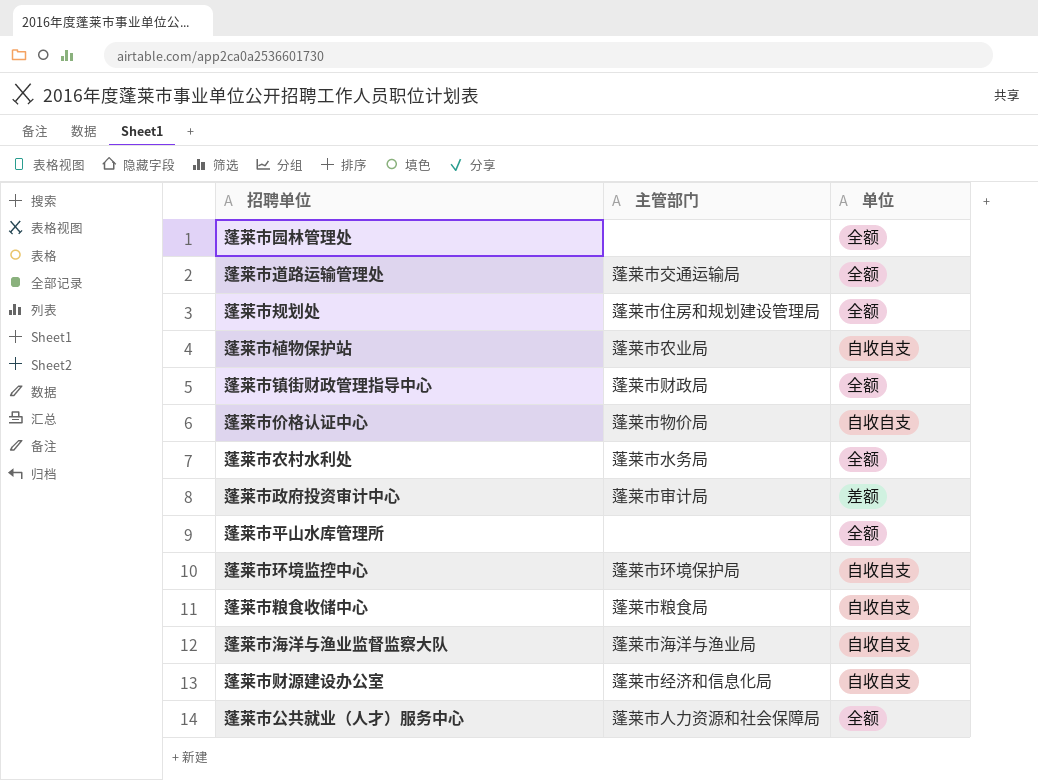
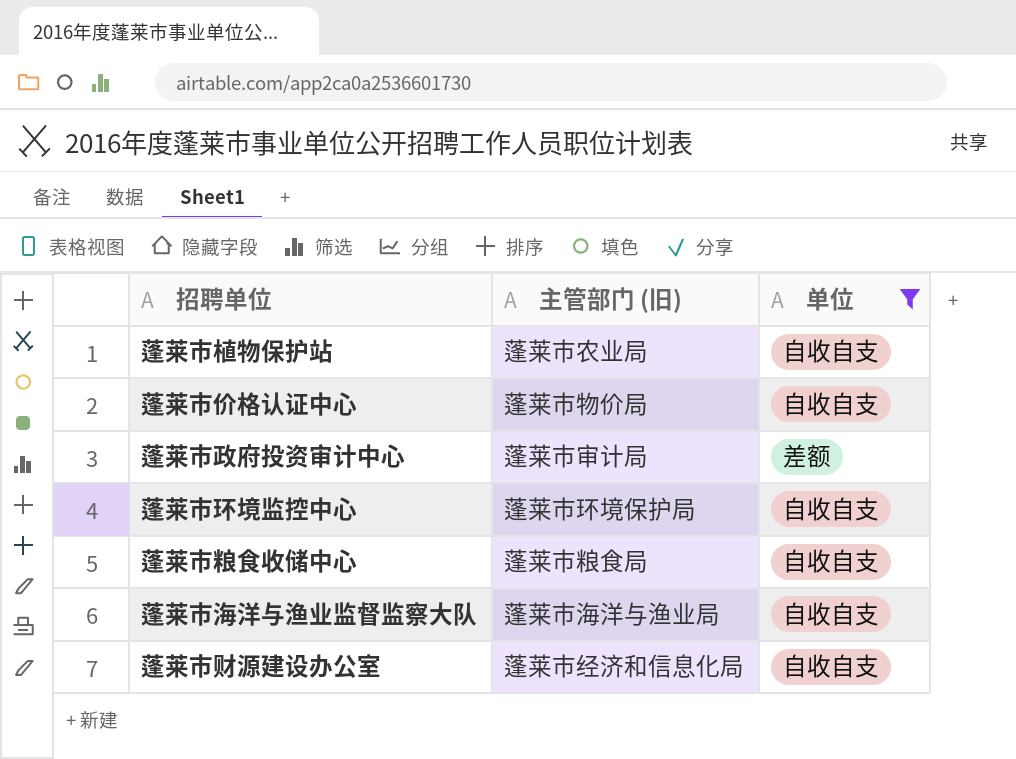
filter: none -> 单位 != 全额
column name: 主管部门 -> 主管部门 (旧)

